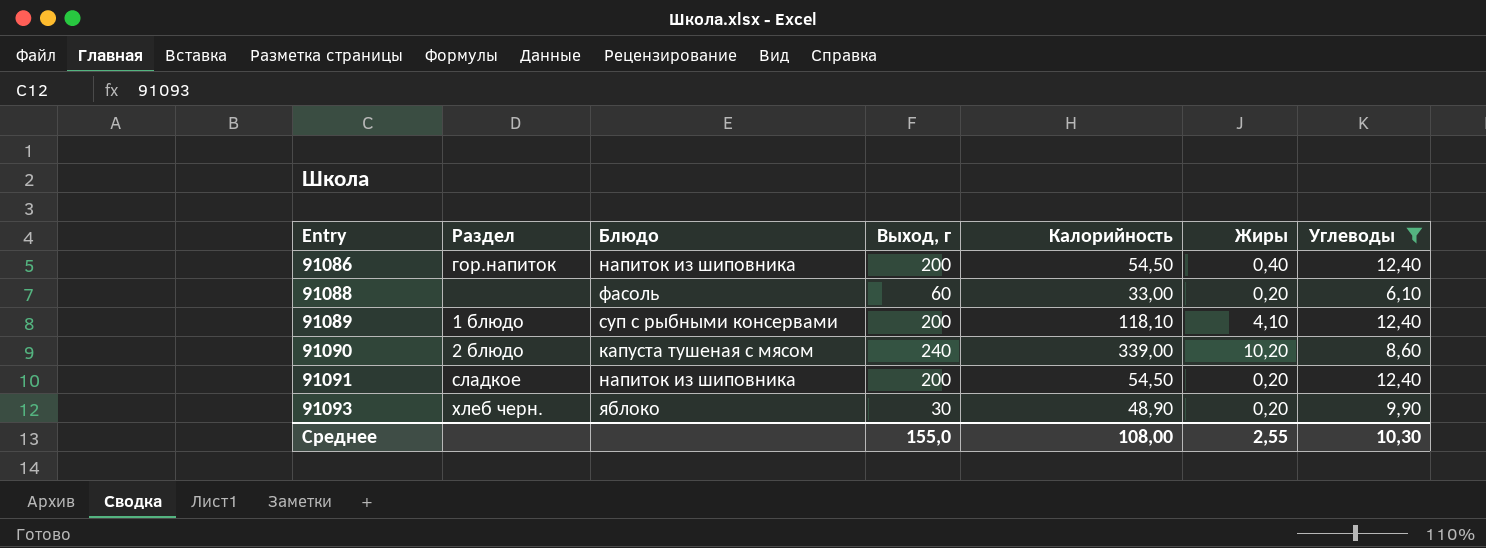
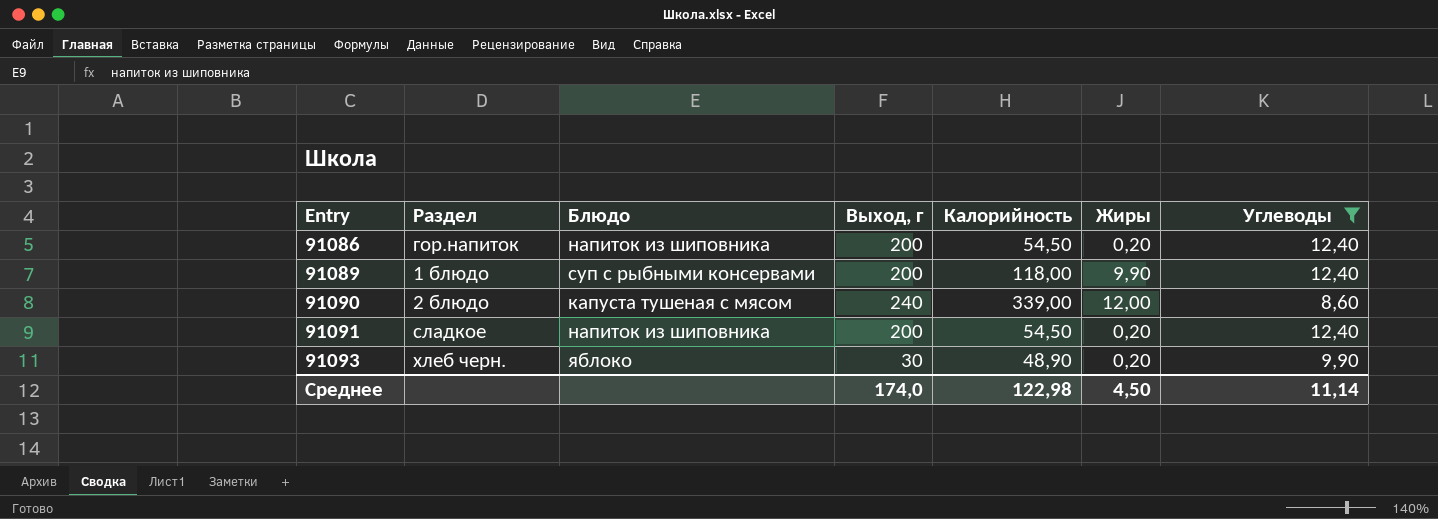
row 91088: none | фасоль | 60 | 33,00 | 0,20 | 6,10 -> none
91086 | Жиры: 0,40 -> 0,20
91089 | Калорийность: 118,10 -> 118,00
91089 | Жиры: 4,10 -> 9,90
91090 | Жиры: 10,20 -> 12,00
Среднее | Выход, г: 155,0 -> 174,0
Среднее | Калорийность: 108,00 -> 122,98
Среднее | Жиры: 2,55 -> 4,50
Среднее | Углеводы: 10,30 -> 11,14

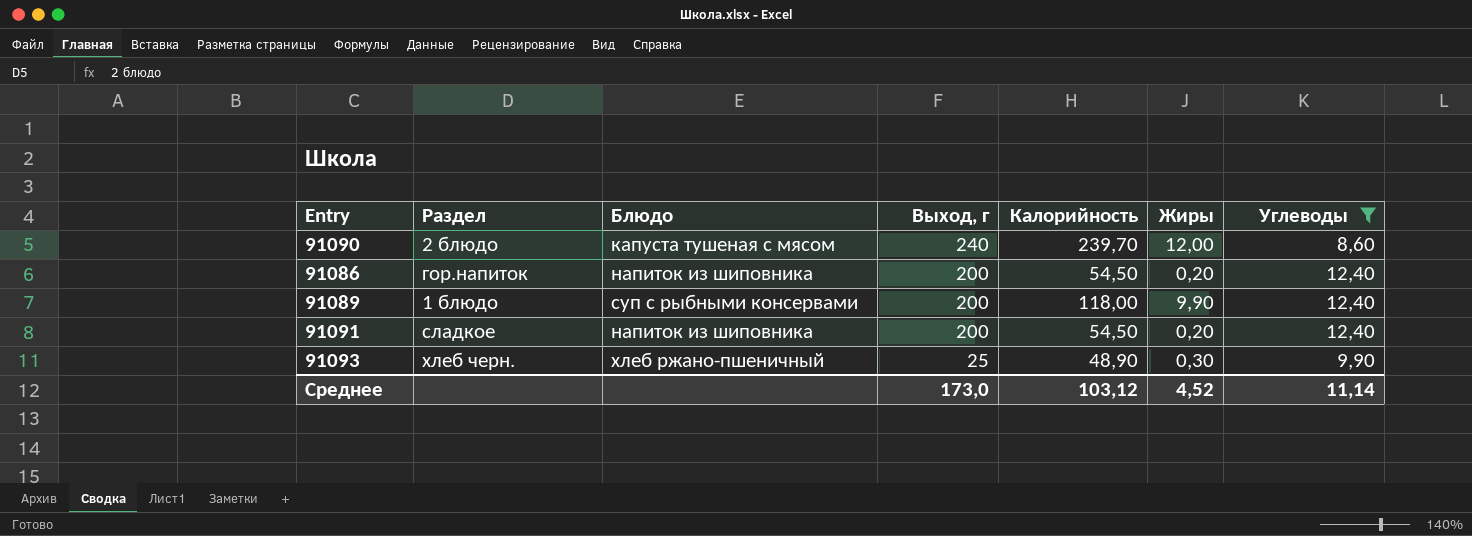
row order: Entry ascending -> Выход, г descending
91090 | Калорийность: 339,00 -> 239,70
91093 | Блюдо: яблоко -> хлеб ржано-пшеничный
91093 | Выход, г: 30 -> 25
91093 | Жиры: 0,20 -> 0,30
Среднее | Выход, г: 174,0 -> 173,0
Среднее | Калорийность: 122,98 -> 103,12
Среднее | Жиры: 4,50 -> 4,52

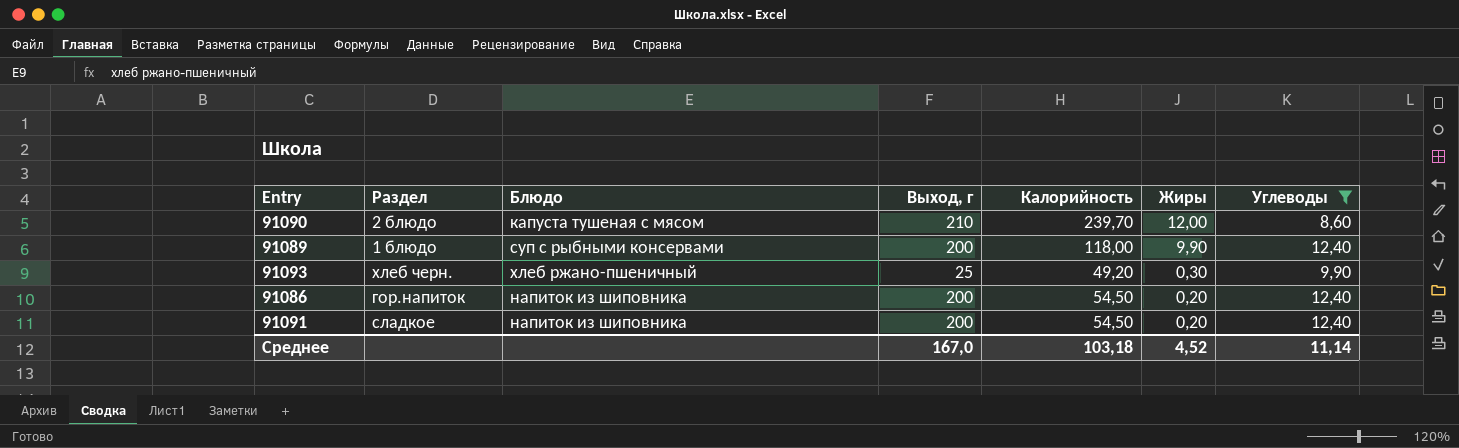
row order: Выход, г descending -> Жиры descending
91090 | Выход, г: 240 -> 210
91093 | Калорийность: 48,90 -> 49,20
Среднее | Выход, г: 173,0 -> 167,0
Среднее | Калорийность: 103,12 -> 103,18

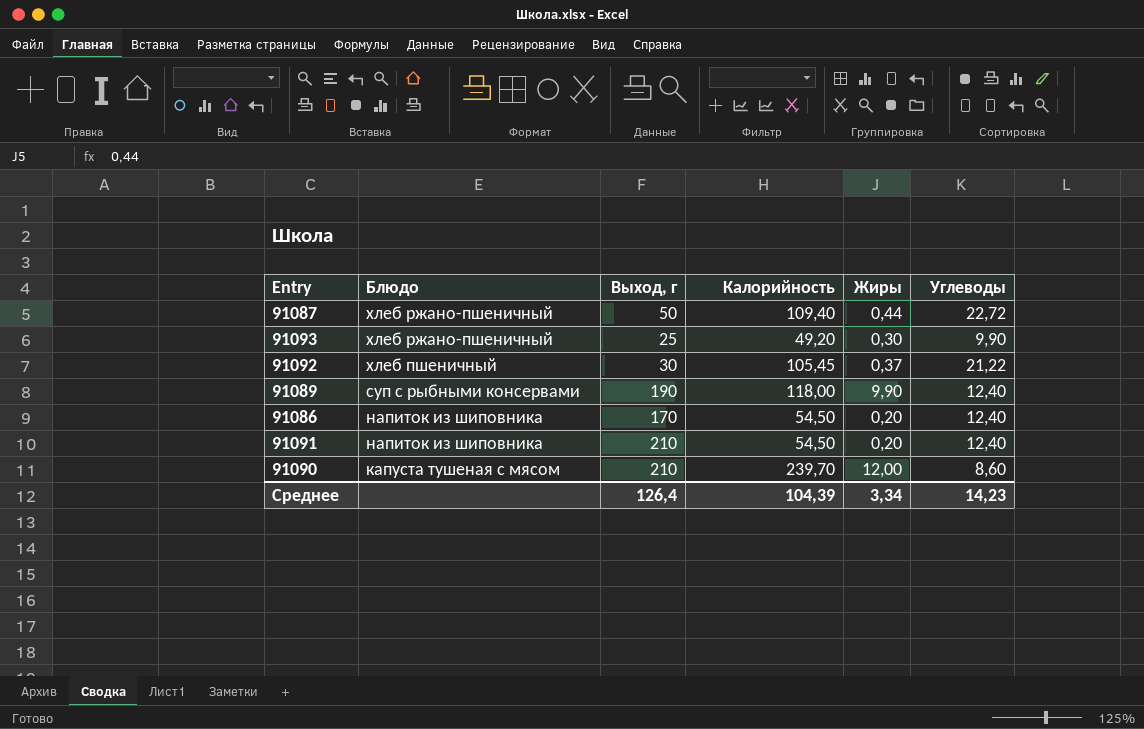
filter: Углеводы <= 12,40 -> none
row order: Жиры descending -> Блюдо descending
column Раздел | position: 2 -> none
91089 | Выход, г: 200 -> 190
91086 | Выход, г: 200 -> 170
91091 | Выход, г: 200 -> 210
Среднее | Выход, г: 167,0 -> 126,4
Среднее | Калорийность: 103,18 -> 104,39
Среднее | Жиры: 4,52 -> 3,34
Среднее | Углеводы: 11,14 -> 14,23

